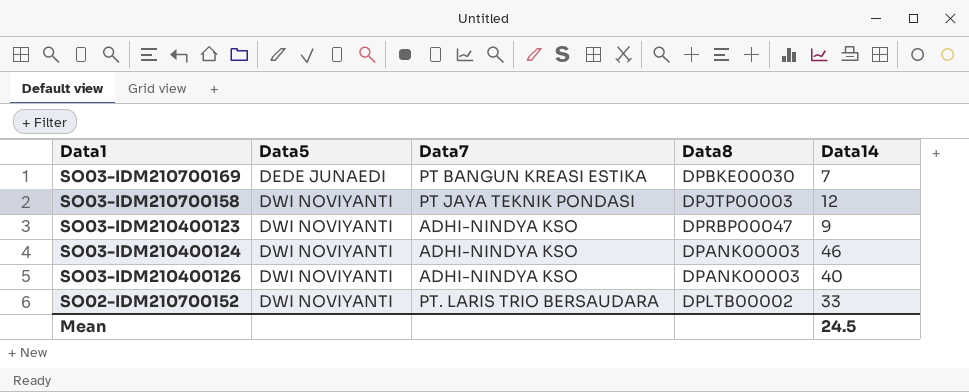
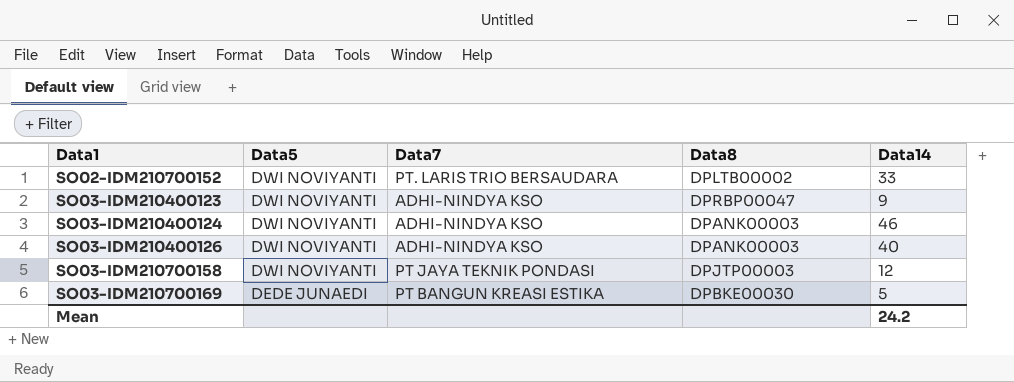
row order: Data5 ascending -> Data1 ascending
SO03-IDM210700169 | Data14: 7 -> 5
Mean | Data14: 24.5 -> 24.2

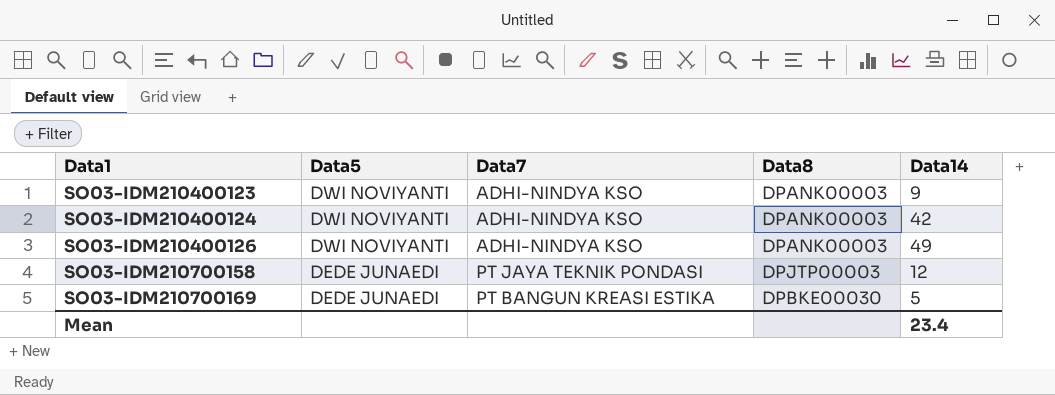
row SO02-IDM210700152: DWI NOVIYANTI | PT. LARIS TRIO BERSAUDARA | DPLTB00002 | 33 -> none
SO03-IDM210400123 | Data8: DPRBP00047 -> DPANK00003
SO03-IDM210400124 | Data14: 46 -> 42
SO03-IDM210400126 | Data14: 40 -> 49
SO03-IDM210700158 | Data5: DWI NOVIYANTI -> DEDE JUNAEDI
Mean | Data14: 24.2 -> 23.4

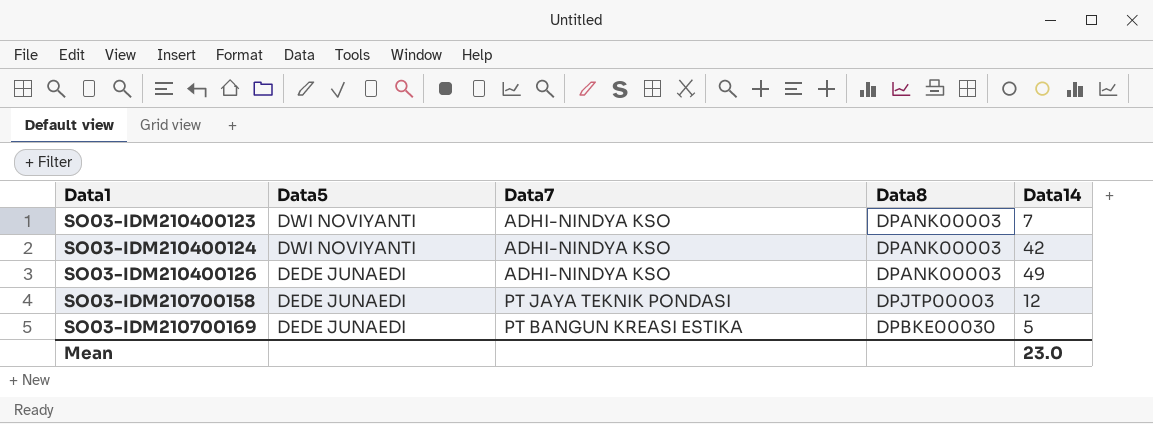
SO03-IDM210400123 | Data14: 9 -> 7
SO03-IDM210400126 | Data5: DWI NOVIYANTI -> DEDE JUNAEDI
Mean | Data14: 23.4 -> 23.0

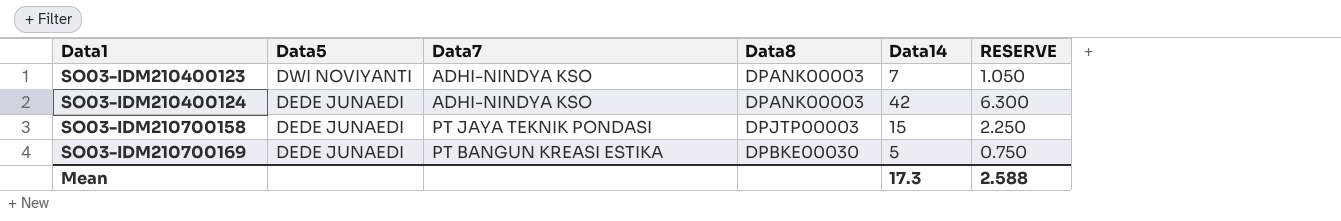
column RESERVE | formula: none -> [Data14] * 0.15
row SO03-IDM210400126: DEDE JUNAEDI | ADHI-NINDYA KSO | DPANK00003 | 49 -> none
SO03-IDM210400124 | Data5: DWI NOVIYANTI -> DEDE JUNAEDI
SO03-IDM210700158 | Data14: 12 -> 15
Mean | Data14: 23.0 -> 17.3

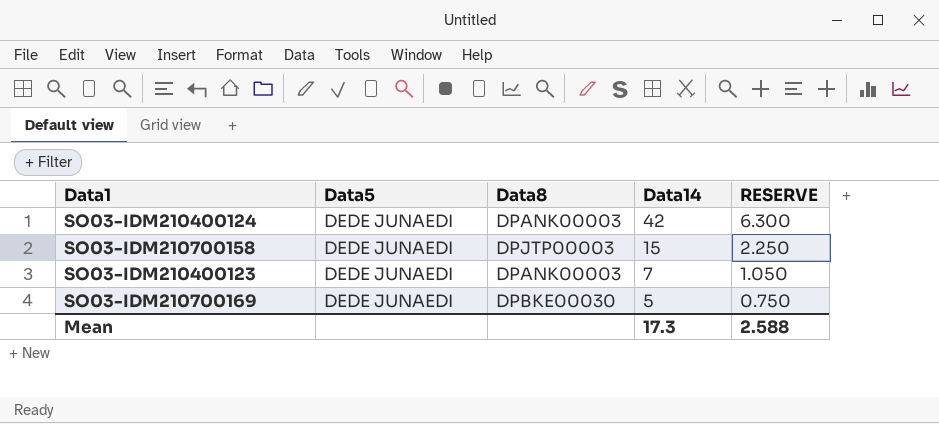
row order: Data1 ascending -> Data14 descending
column Data7 | position: 3 -> none
SO03-IDM210400123 | Data5: DWI NOVIYANTI -> DEDE JUNAEDI

